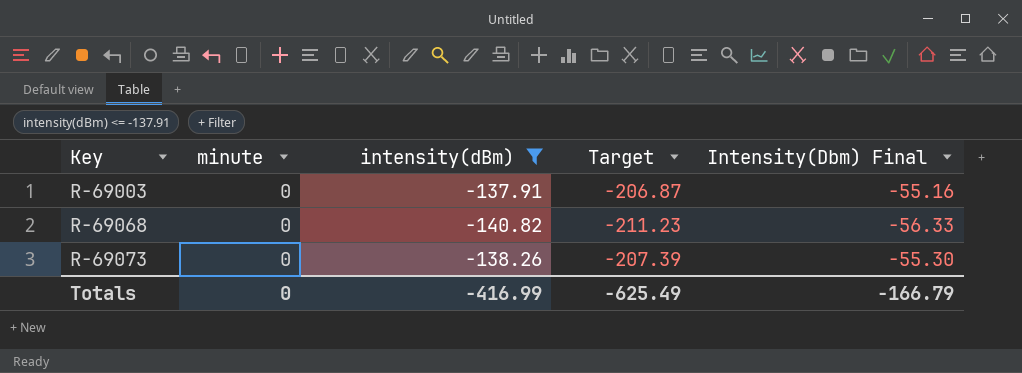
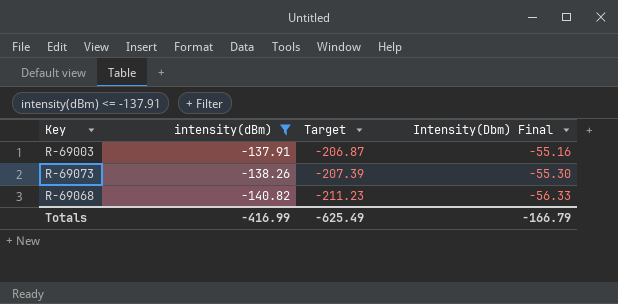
row order: Key ascending -> intensity(dBm) descending
column minute | position: 2 -> none

